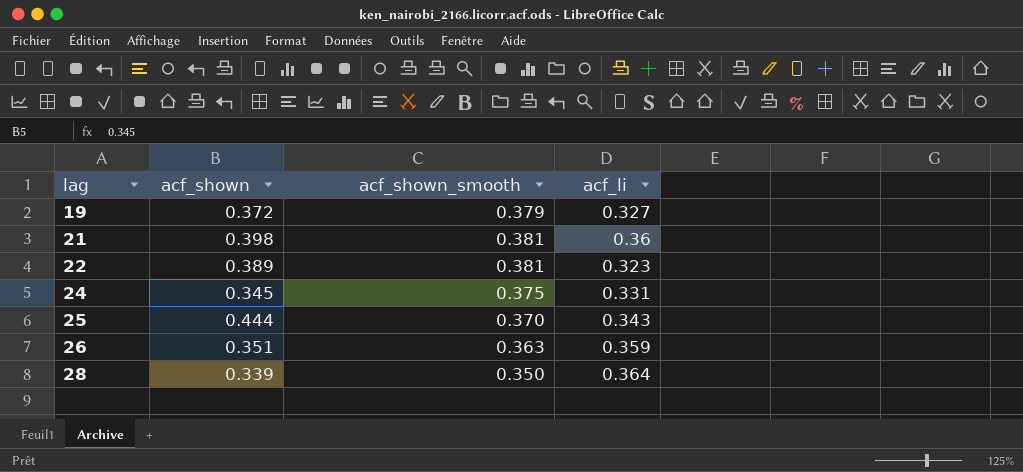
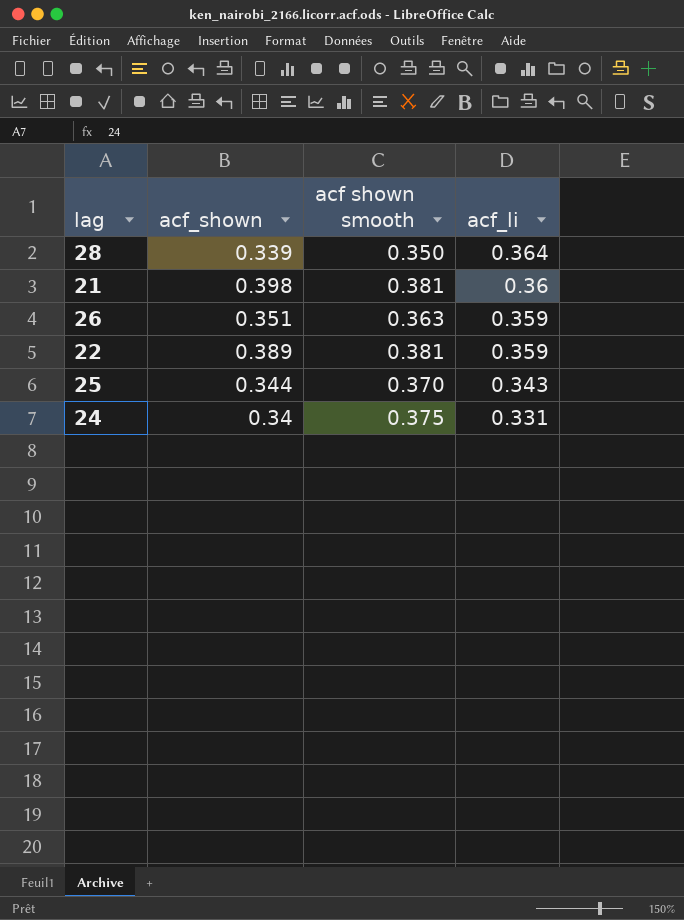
row order: lag ascending -> acf_li descending
column name: acf_shown_smooth -> acf shown smooth
row 19: 0.372 | 0.379 | 0.327 -> none
22 | acf_li: 0.323 -> 0.359
25 | acf_shown: 0.444 -> 0.344
24 | acf_shown: 0.345 -> 0.34

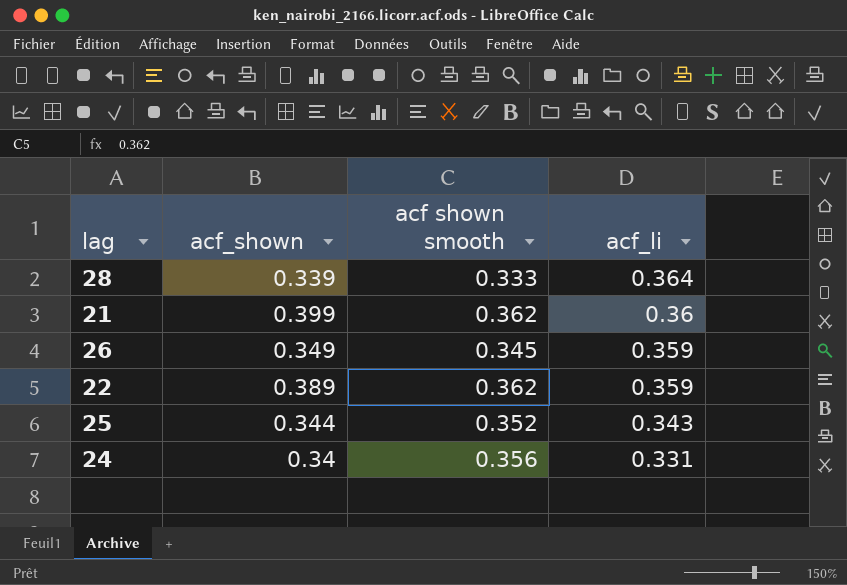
28 | acf shown smooth: 0.350 -> 0.333
21 | acf_shown: 0.398 -> 0.399
21 | acf shown smooth: 0.381 -> 0.362
26 | acf_shown: 0.351 -> 0.349
26 | acf shown smooth: 0.363 -> 0.345
22 | acf shown smooth: 0.381 -> 0.362
25 | acf shown smooth: 0.370 -> 0.352
24 | acf shown smooth: 0.375 -> 0.356

